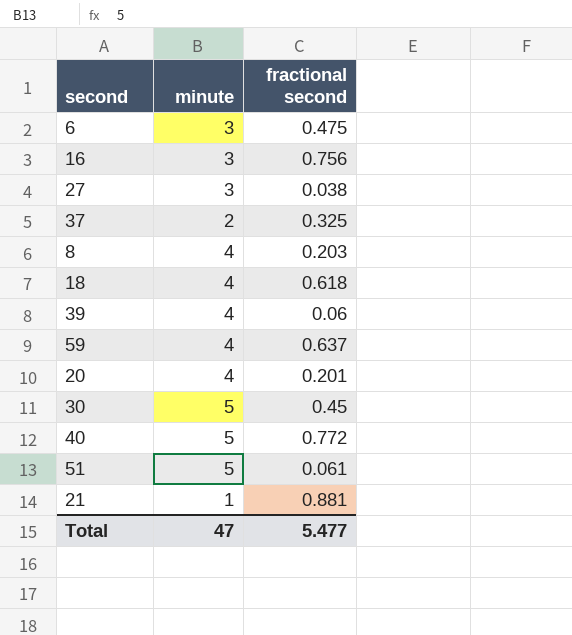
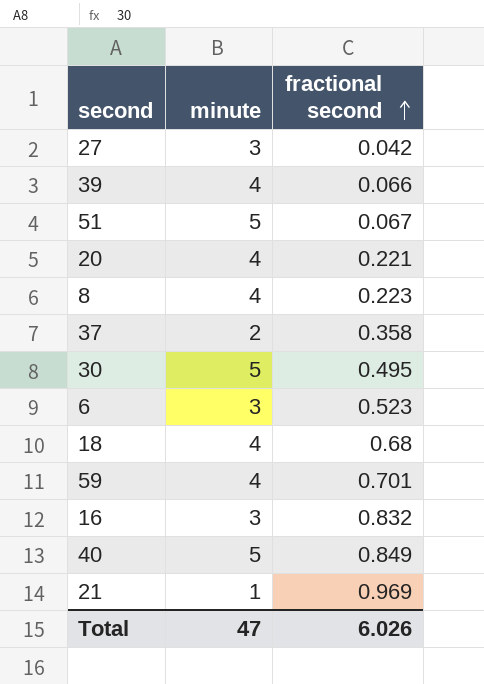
row order: none -> fractional second ascending
27 | fractional second: 0.038 -> 0.042
39 | fractional second: 0.06 -> 0.066
51 | fractional second: 0.061 -> 0.067
20 | fractional second: 0.201 -> 0.221
8 | fractional second: 0.203 -> 0.223
37 | fractional second: 0.325 -> 0.358
30 | fractional second: 0.45 -> 0.495
6 | fractional second: 0.475 -> 0.523
18 | fractional second: 0.618 -> 0.68
59 | fractional second: 0.637 -> 0.701
16 | fractional second: 0.756 -> 0.832
40 | fractional second: 0.772 -> 0.849
21 | fractional second: 0.881 -> 0.969
Total | fractional second: 5.477 -> 6.026

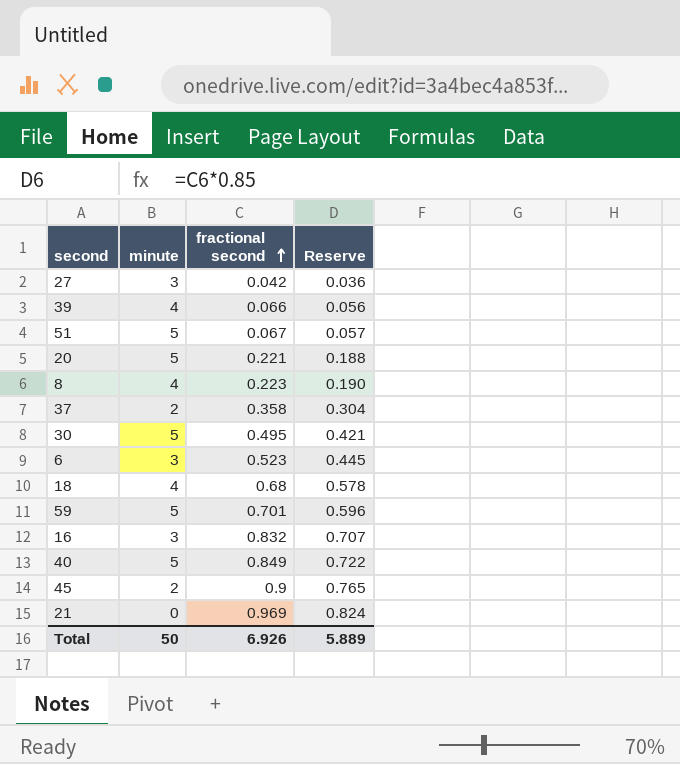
column Reserve | formula: none -> [fractional second] * 0.85
20 | minute: 4 -> 5
59 | minute: 4 -> 5
row 45: none -> 2 | 0.9 | 0.765
21 | minute: 1 -> 0
Total | minute: 47 -> 50
Total | fractional second: 6.026 -> 6.926

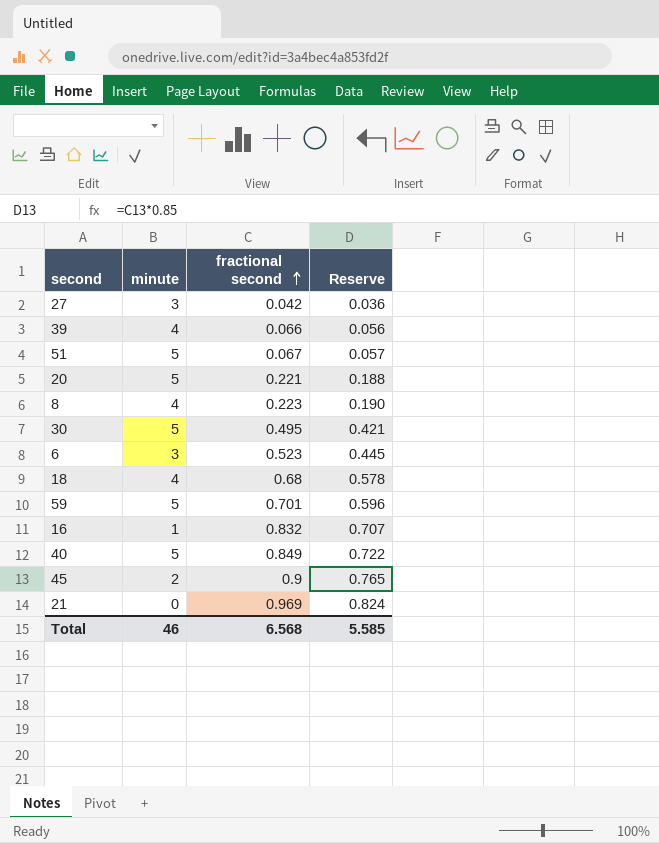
row 37: 2 | 0.358 | 0.304 -> none
16 | minute: 3 -> 1
Total | minute: 50 -> 46
Total | fractional second: 6.926 -> 6.568
Total | Reserve: 5.889 -> 5.585

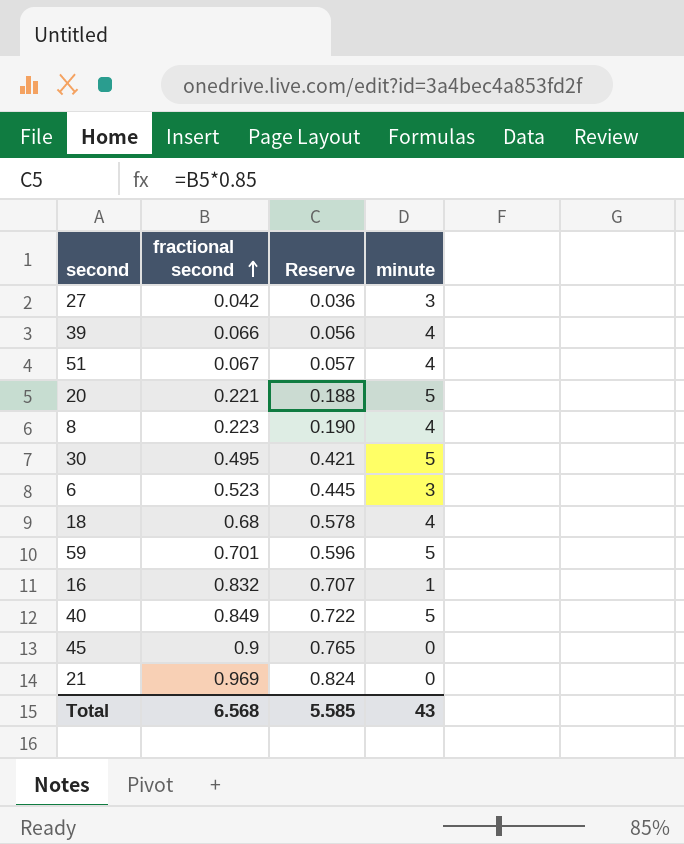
column minute | position: 2 -> 4
51 | minute: 5 -> 4
45 | minute: 2 -> 0
Total | minute: 46 -> 43

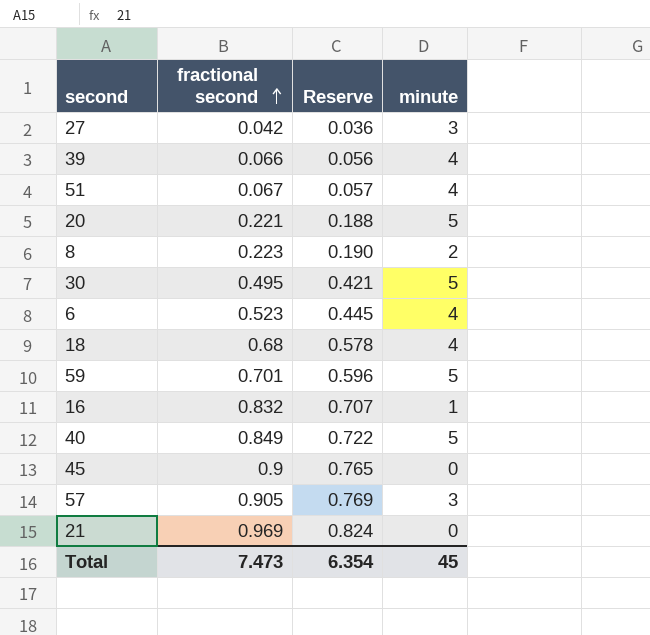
8 | minute: 4 -> 2
6 | minute: 3 -> 4
row 57: none -> 0.905 | 0.769 | 3
Total | fractional second: 6.568 -> 7.473
Total | Reserve: 5.585 -> 6.354
Total | minute: 43 -> 45

